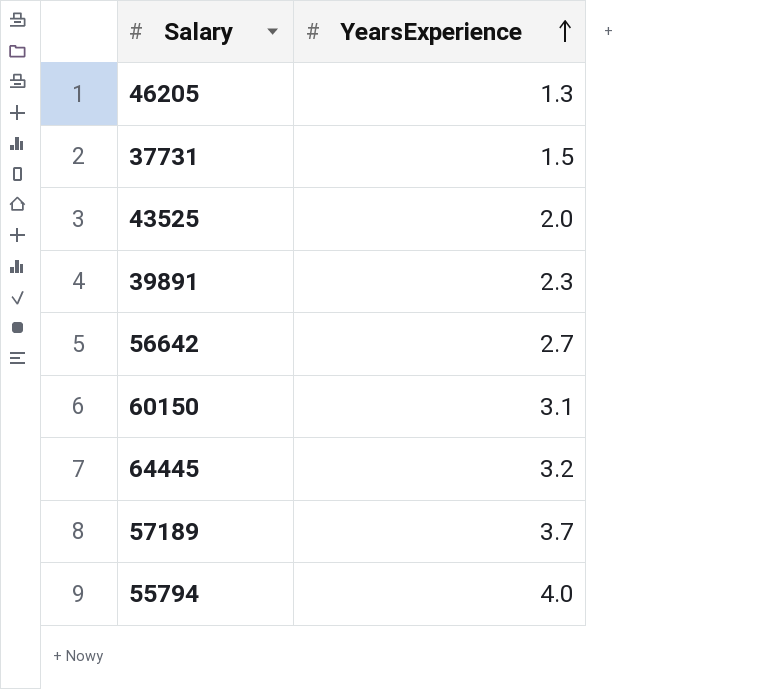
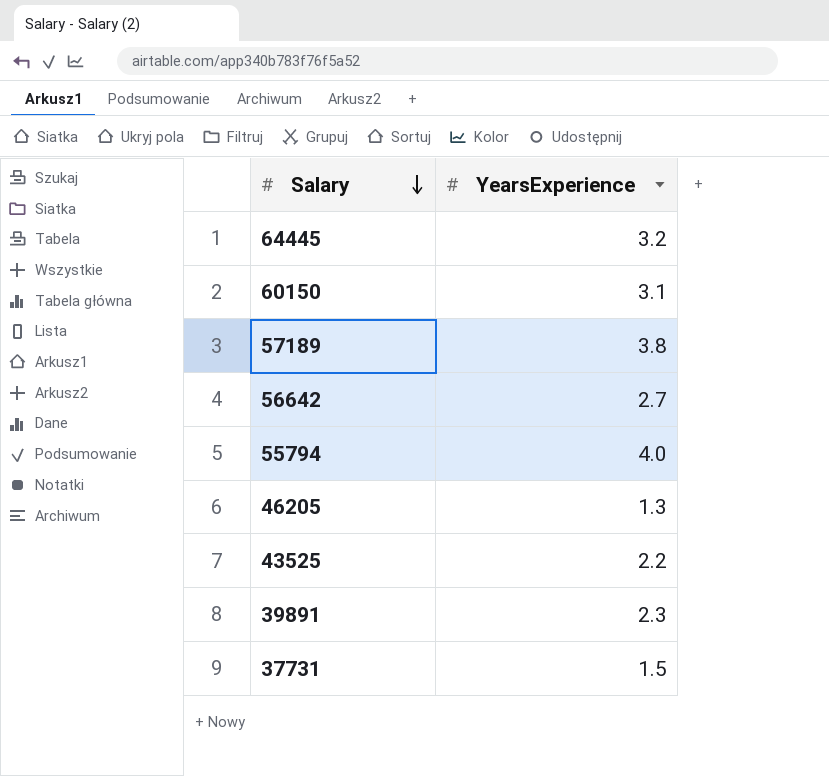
row order: YearsExperience ascending -> Salary descending
57189 | YearsExperience: 3.7 -> 3.8
43525 | YearsExperience: 2.0 -> 2.2

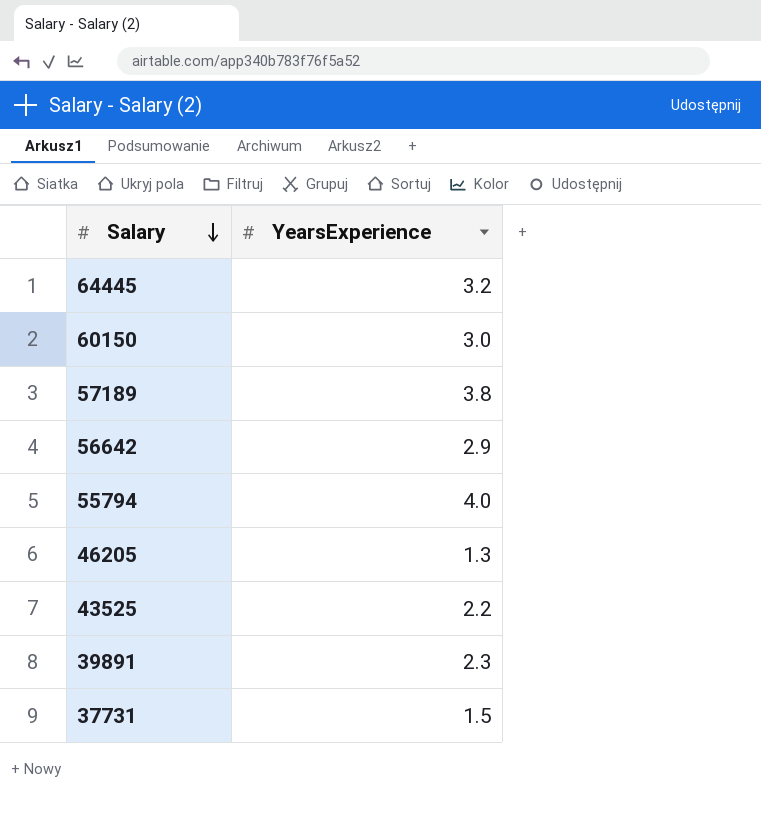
60150 | YearsExperience: 3.1 -> 3.0
56642 | YearsExperience: 2.7 -> 2.9

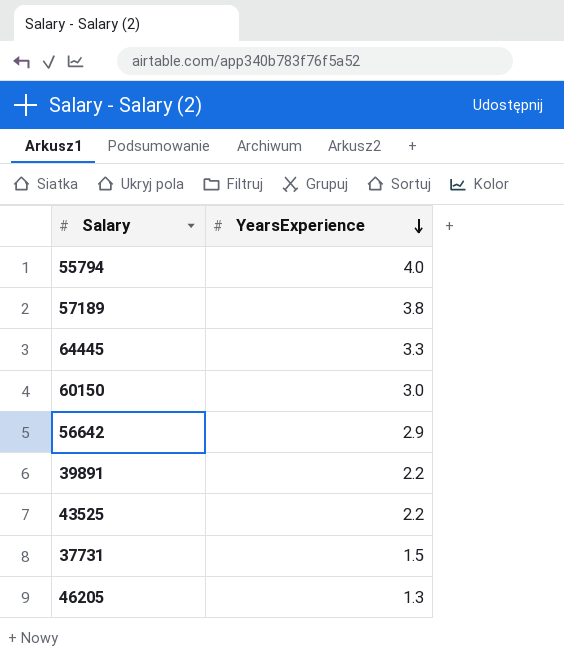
row order: Salary descending -> YearsExperience descending
64445 | YearsExperience: 3.2 -> 3.3
39891 | YearsExperience: 2.3 -> 2.2

